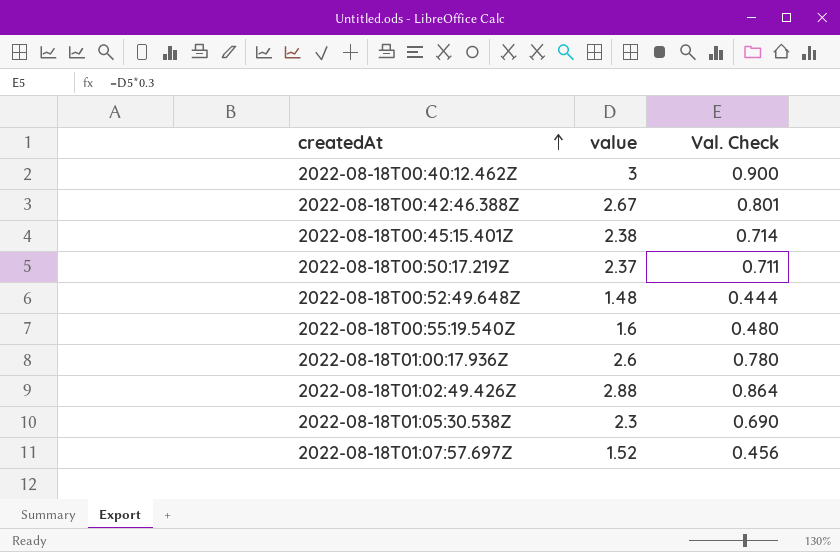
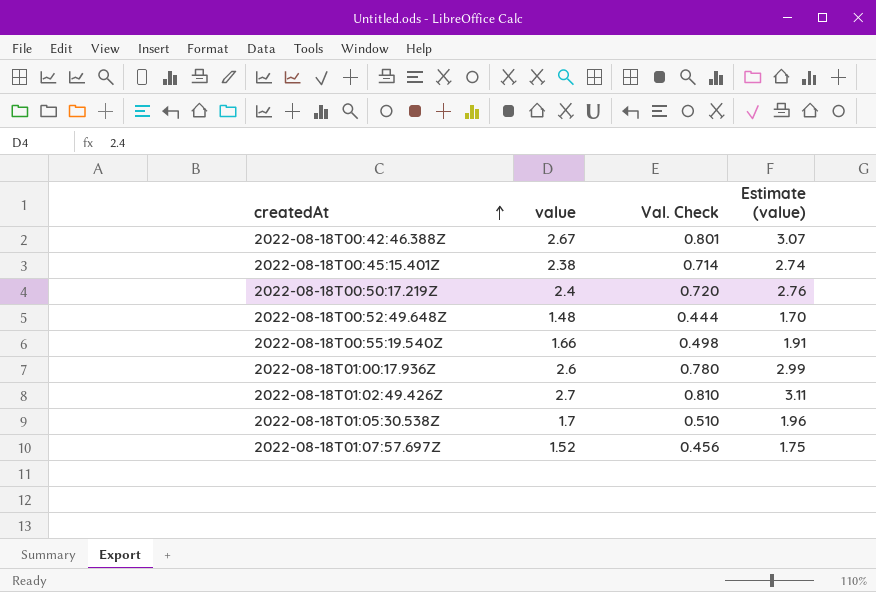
column Estimate (value) | formula: none -> [value] * 1.15
row 2022-08-18T00:40:12.462Z: 3 | 0.900 -> none
2022-08-18T00:50:17.219Z | value: 2.37 -> 2.4
2022-08-18T00:50:17.219Z | Val. Check: 0.711 -> 0.720
2022-08-18T00:55:19.540Z | value: 1.6 -> 1.66
2022-08-18T00:55:19.540Z | Val. Check: 0.480 -> 0.498
2022-08-18T01:02:49.426Z | value: 2.88 -> 2.7
2022-08-18T01:02:49.426Z | Val. Check: 0.864 -> 0.810
2022-08-18T01:05:30.538Z | value: 2.3 -> 1.7
2022-08-18T01:05:30.538Z | Val. Check: 0.690 -> 0.510

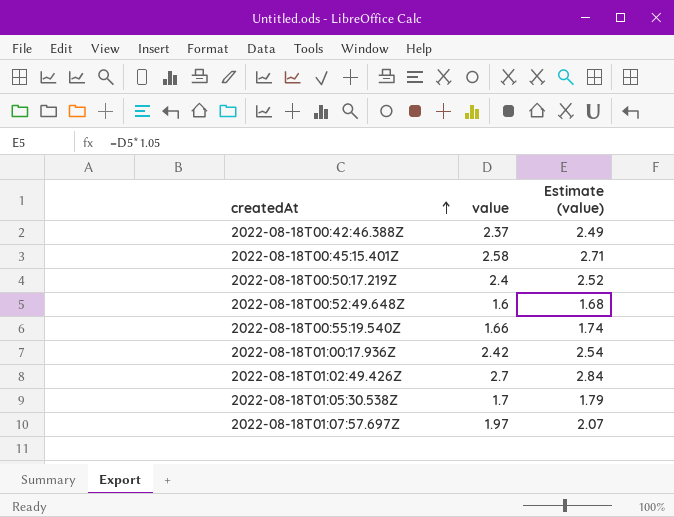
column Val. Check | formula: [value] * 0.3 -> none
column Estimate (value) | formula: [value] * 1.15 -> [value] * 1.05
2022-08-18T00:42:46.388Z | value: 2.67 -> 2.37
2022-08-18T00:45:15.401Z | value: 2.38 -> 2.58
2022-08-18T00:52:49.648Z | value: 1.48 -> 1.6
2022-08-18T01:00:17.936Z | value: 2.6 -> 2.42
2022-08-18T01:07:57.697Z | value: 1.52 -> 1.97

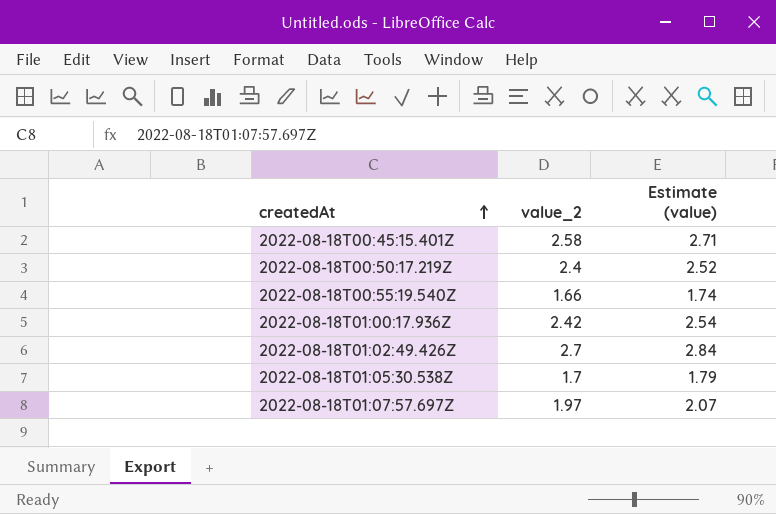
column name: value -> value_2
row 2022-08-18T00:42:46.388Z: 2.37 | 2.49 -> none
row 2022-08-18T00:52:49.648Z: 1.6 | 1.68 -> none

